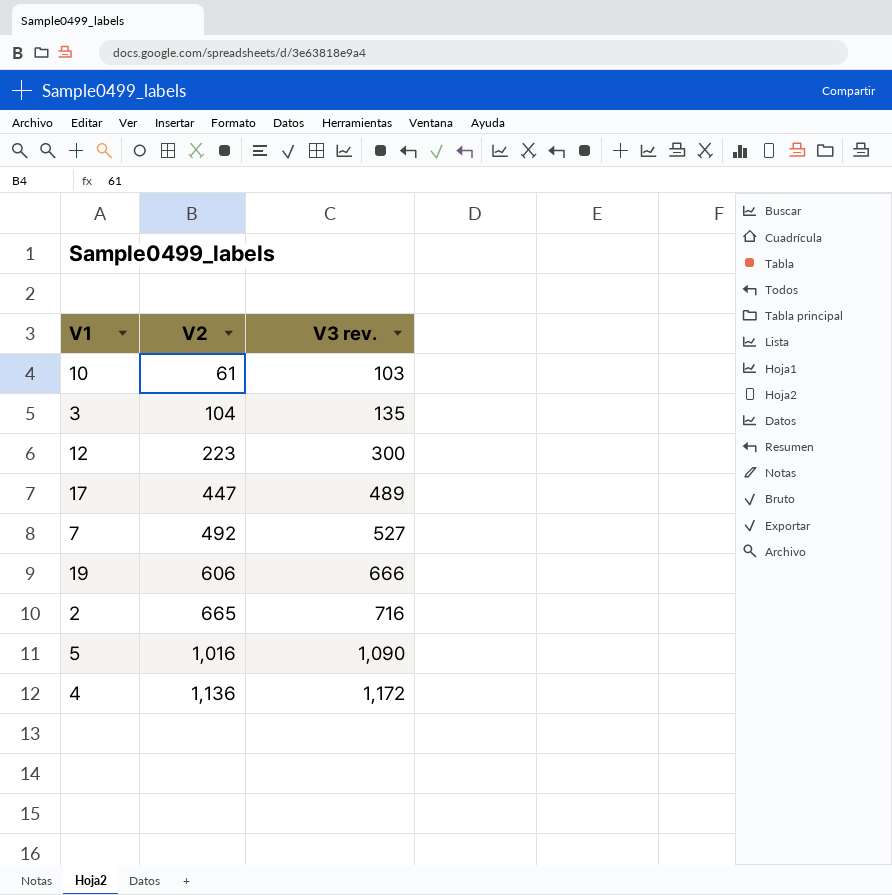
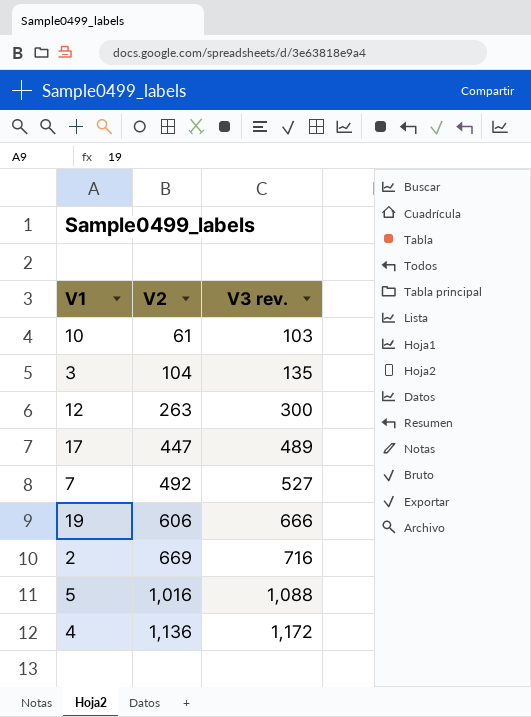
12 | V2: 223 -> 263
2 | V2: 665 -> 669
5 | V3 rev.: 1,090 -> 1,088

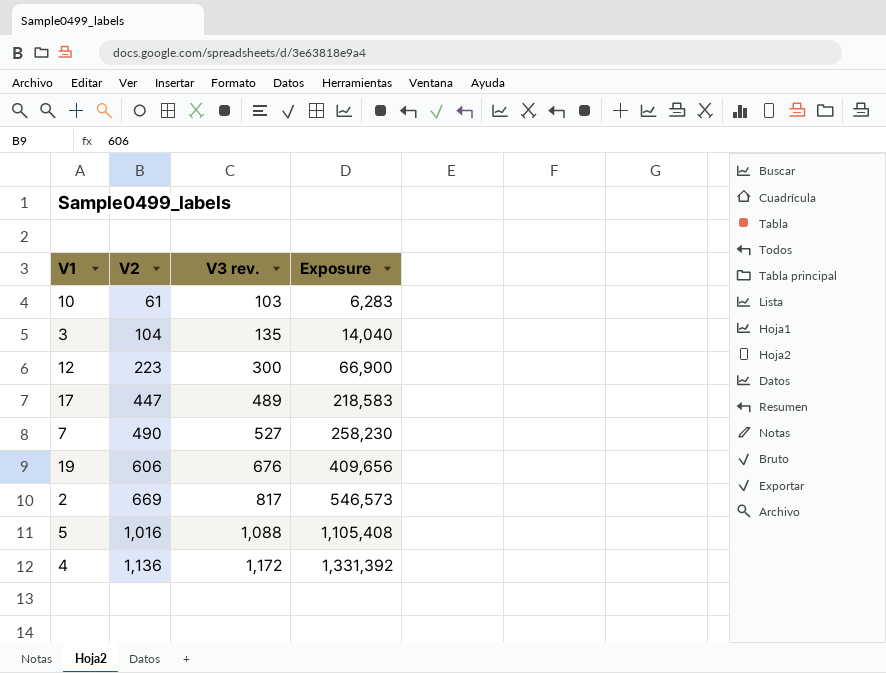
column Exposure | formula: none -> [V2] * [V3 rev.]
12 | V2: 263 -> 223
7 | V2: 492 -> 490
19 | V3 rev.: 666 -> 676
2 | V3 rev.: 716 -> 817

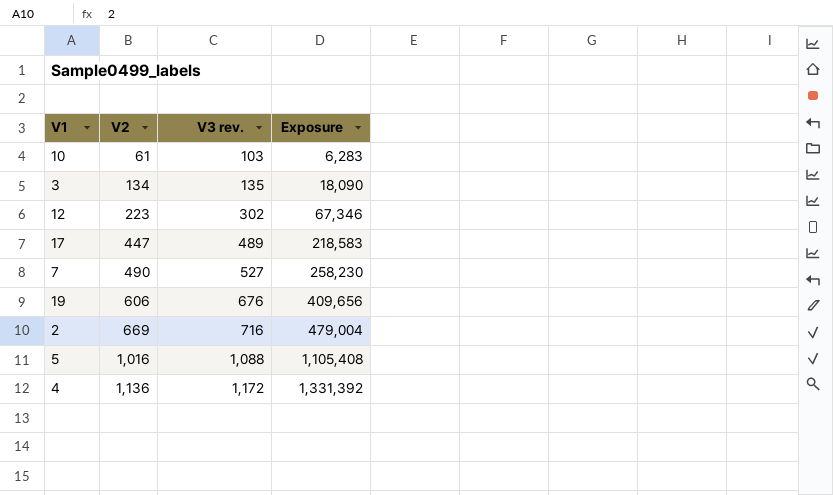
3 | V2: 104 -> 134
3 | Exposure: 14,040 -> 18,090
12 | V3 rev.: 300 -> 302
12 | Exposure: 66,900 -> 67,346
2 | V3 rev.: 817 -> 716
2 | Exposure: 546,573 -> 479,004

